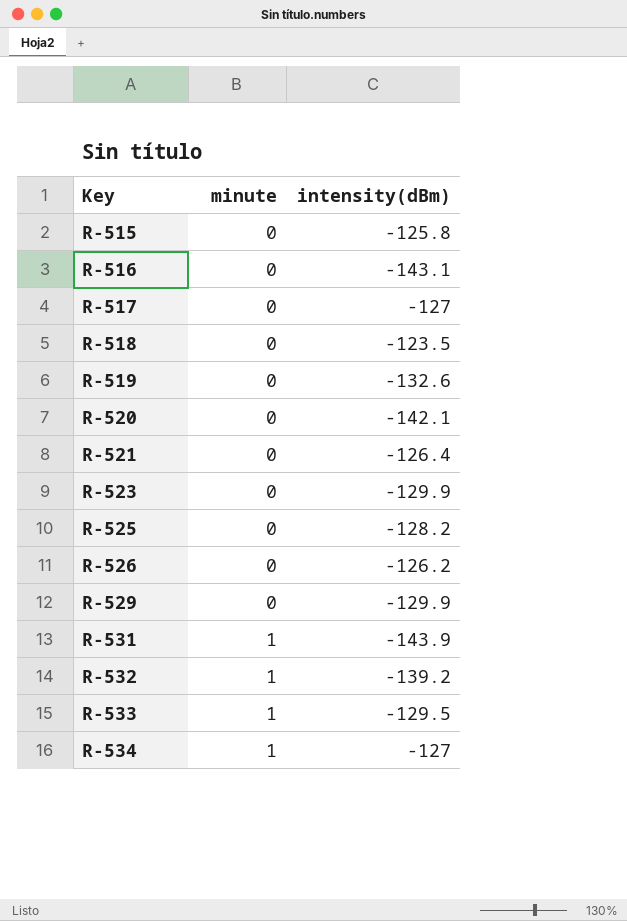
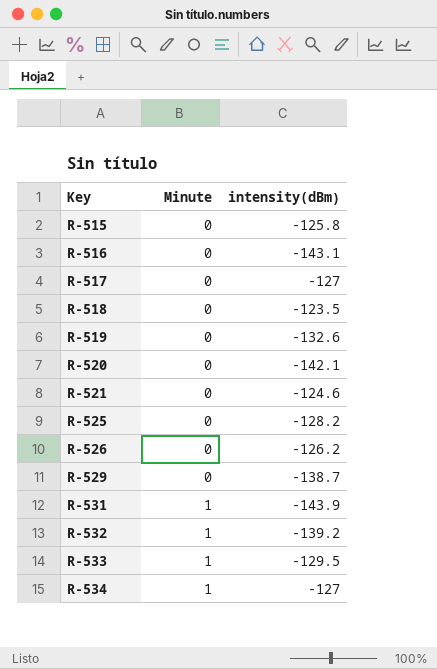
column name: minute -> Minute
row R-523: 0 | -129.9 -> none
R-521 | intensity(dBm): -126.4 -> -124.6
R-529 | intensity(dBm): -129.9 -> -138.7

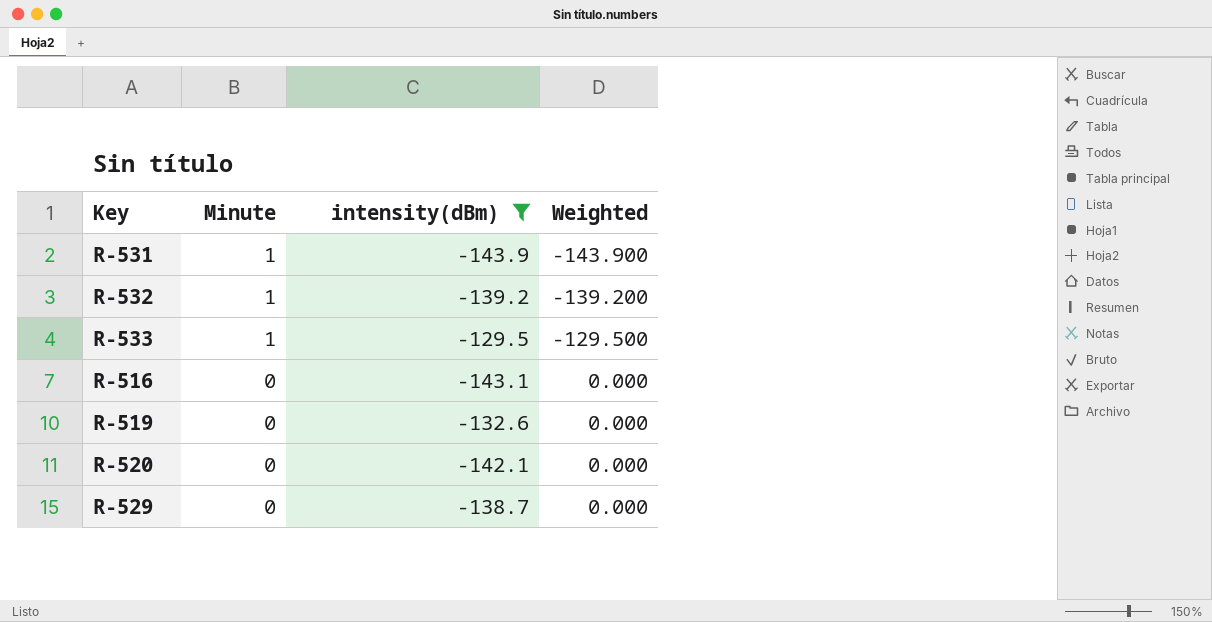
filter: none -> intensity(dBm) <= -129.5
row order: Key ascending -> Minute descending
column Weighted | formula: none -> [Minute] * [intensity(dBm)]

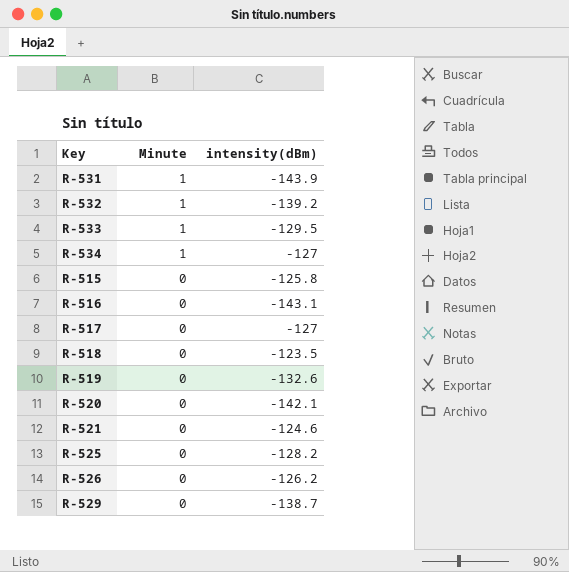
filter: intensity(dBm) <= -129.5 -> none
column Weighted | formula: [Minute] * [intensity(dBm)] -> none

